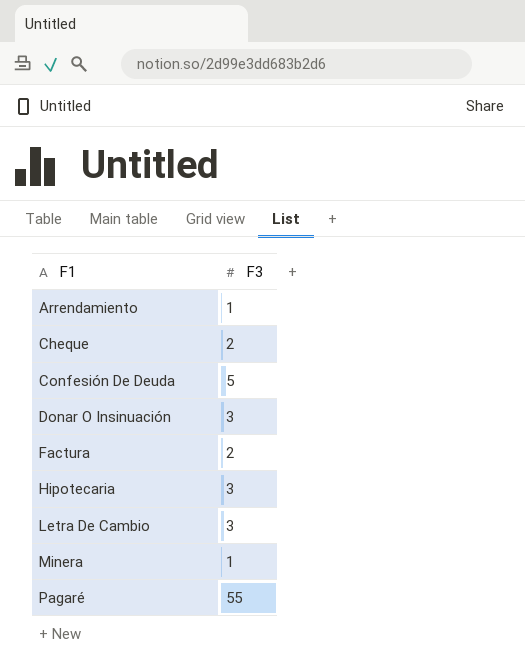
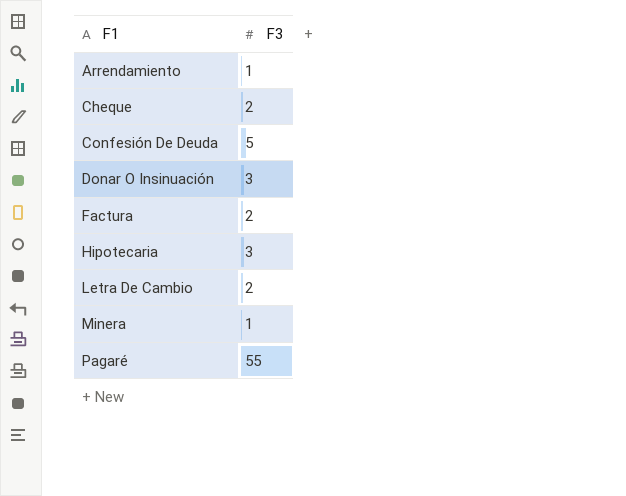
Letra De Cambio | F3: 3 -> 2

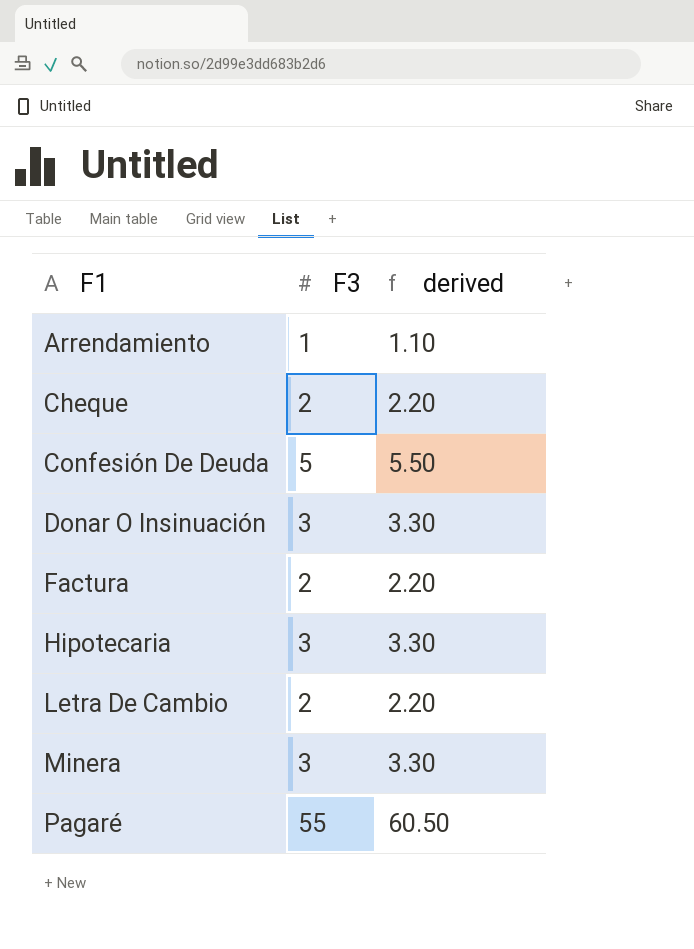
column derived | formula: none -> [F3] * 1.1
Minera | F3: 1 -> 3

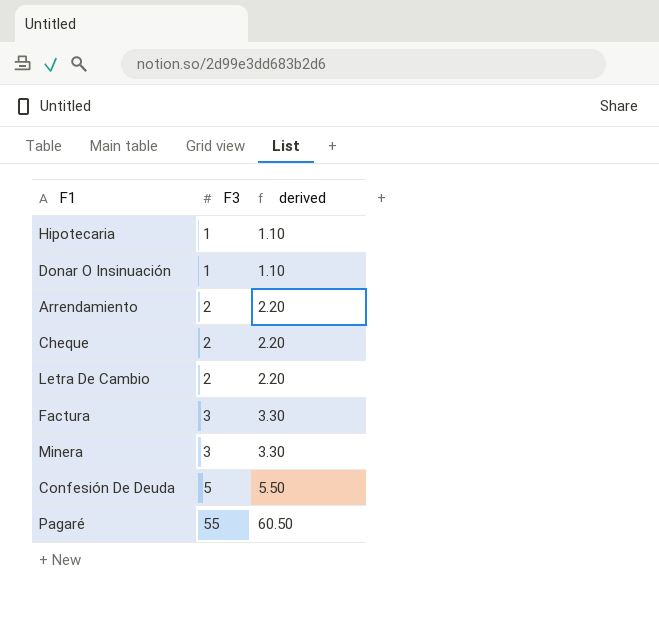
row order: F1 ascending -> F3 ascending
Hipotecaria | F3: 3 -> 1
Hipotecaria | derived: 3.30 -> 1.10
Donar O Insinuación | F3: 3 -> 1
Donar O Insinuación | derived: 3.30 -> 1.10
Arrendamiento | F3: 1 -> 2
Arrendamiento | derived: 1.10 -> 2.20
Factura | F3: 2 -> 3
Factura | derived: 2.20 -> 3.30

